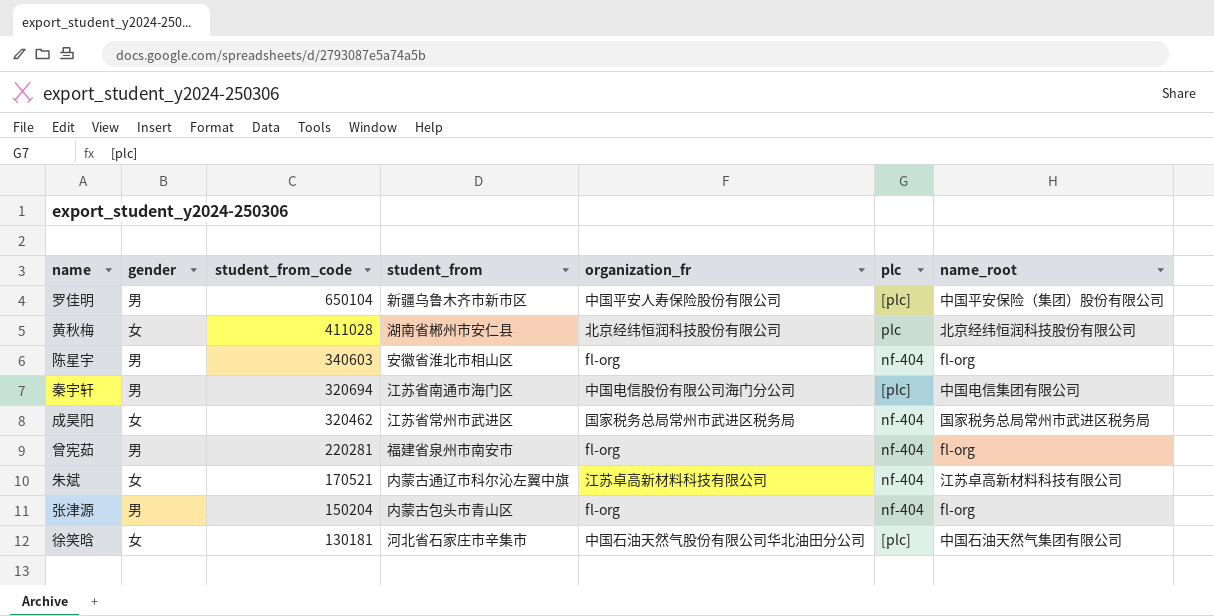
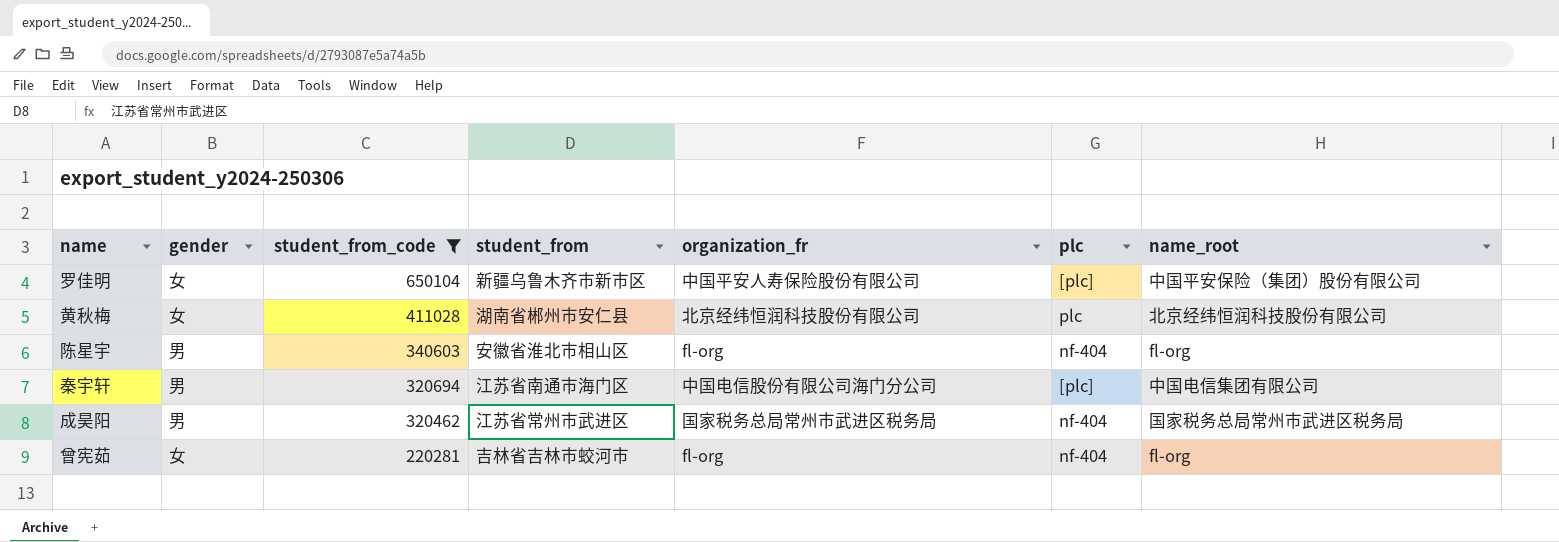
filter: none -> student_from_code >= 220281
罗佳明 | gender: 男 -> 女
成昊阳 | gender: 女 -> 男
曾宪茹 | gender: 男 -> 女
曾宪茹 | student_from: 福建省泉州市南安市 -> 吉林省吉林市蛟河市

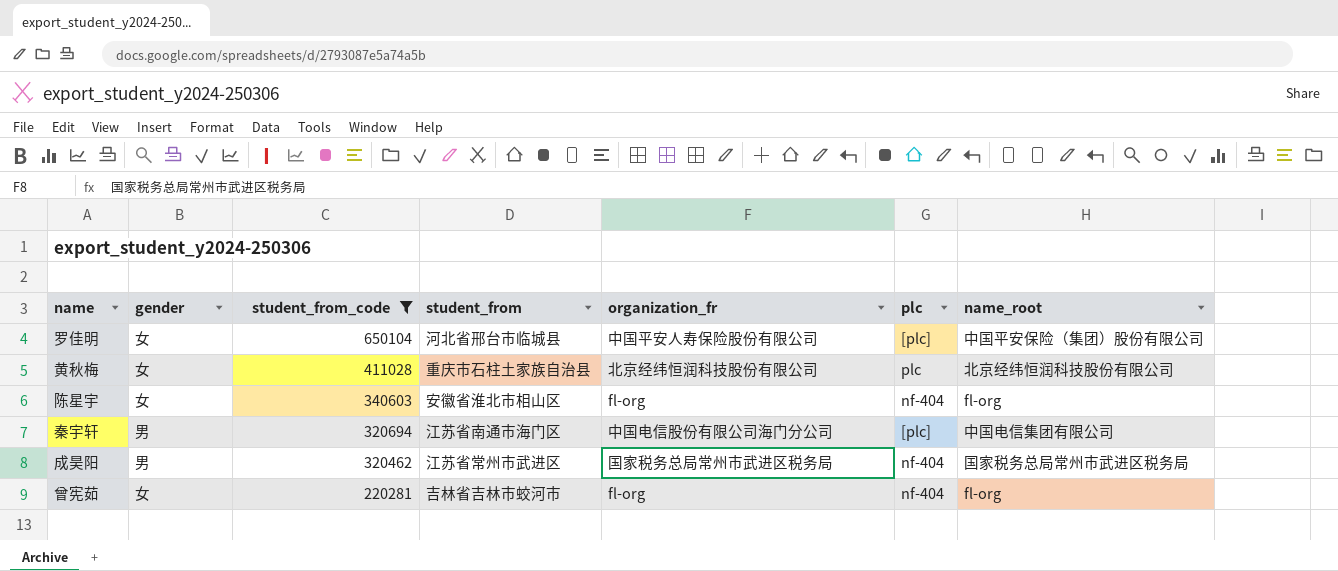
罗佳明 | student_from: 新疆乌鲁木齐市新市区 -> 河北省邢台市临城县
黄秋梅 | student_from: 湖南省郴州市安仁县 -> 重庆市石柱土家族自治县
陈星宇 | gender: 男 -> 女

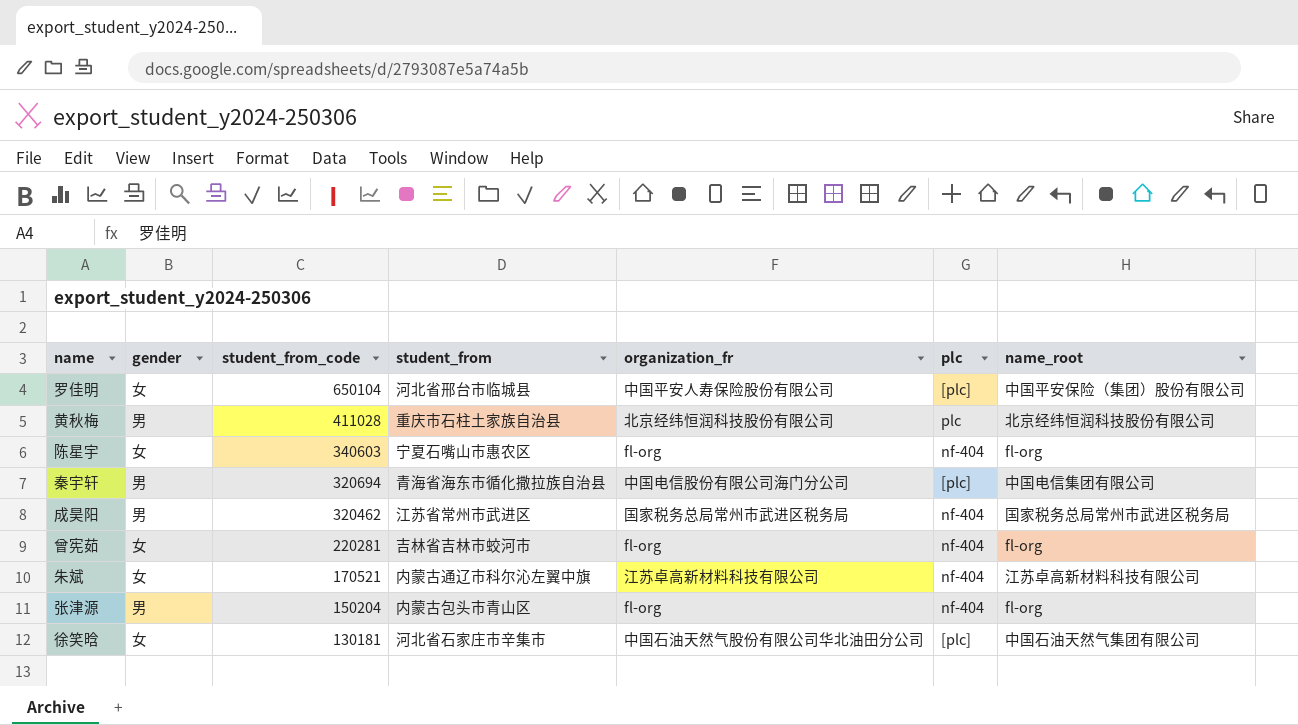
filter: student_from_code >= 220281 -> none
黄秋梅 | gender: 女 -> 男
陈星宇 | student_from: 安徽省淮北市相山区 -> 宁夏石嘴山市惠农区
秦宇轩 | student_from: 江苏省南通市海门区 -> 青海省海东市循化撒拉族自治县

